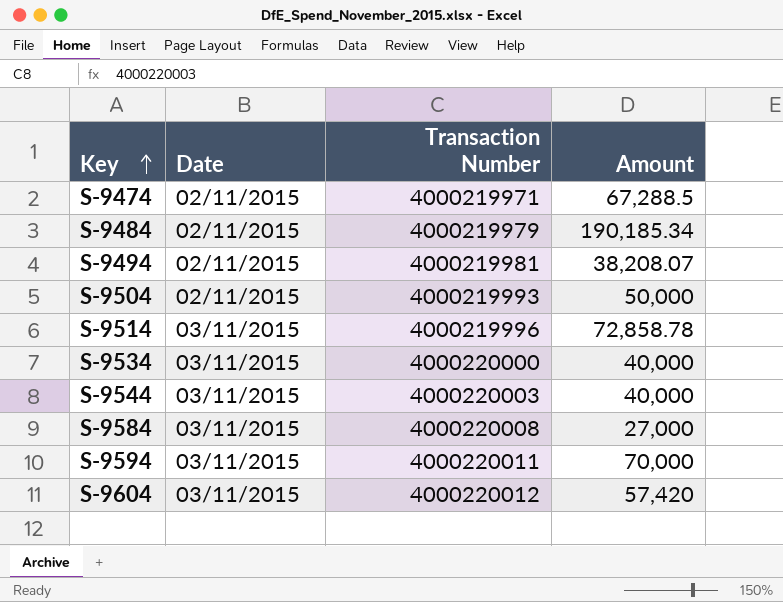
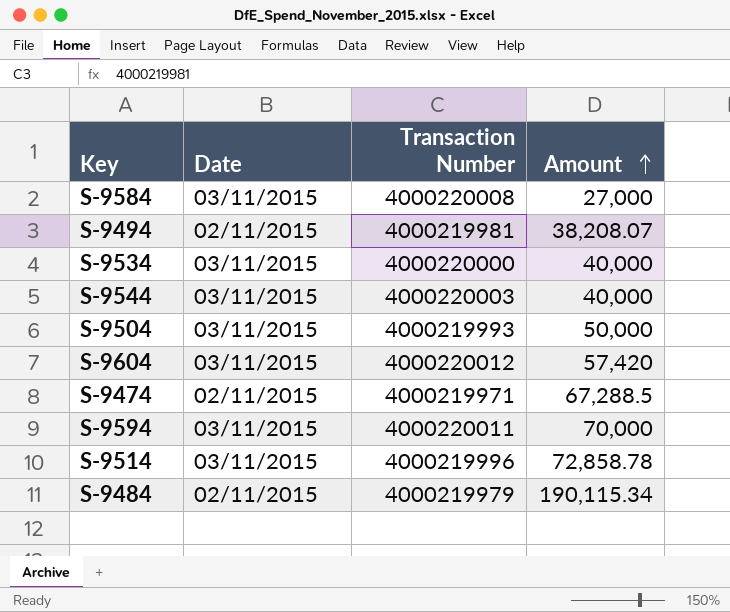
row order: Key ascending -> Amount ascending
S-9504 | Date: 02/11/2015 -> 03/11/2015
S-9484 | Amount: 190,185.34 -> 190,115.34

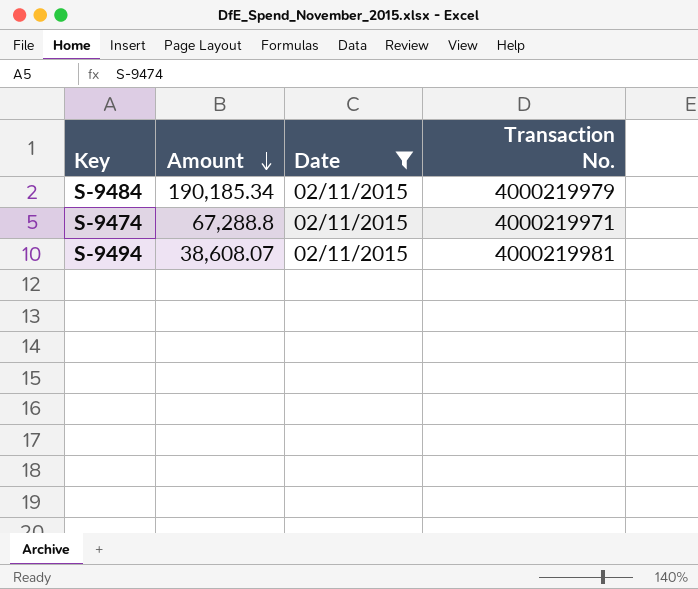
filter: none -> Date = 02/11/2015
row order: Amount ascending -> Amount descending
column Amount | position: 4 -> 2
column name: Transaction Number -> Transaction No.
S-9484 | Amount: 190,115.34 -> 190,185.34
S-9474 | Amount: 67,288.5 -> 67,288.8
S-9494 | Amount: 38,208.07 -> 38,608.07

